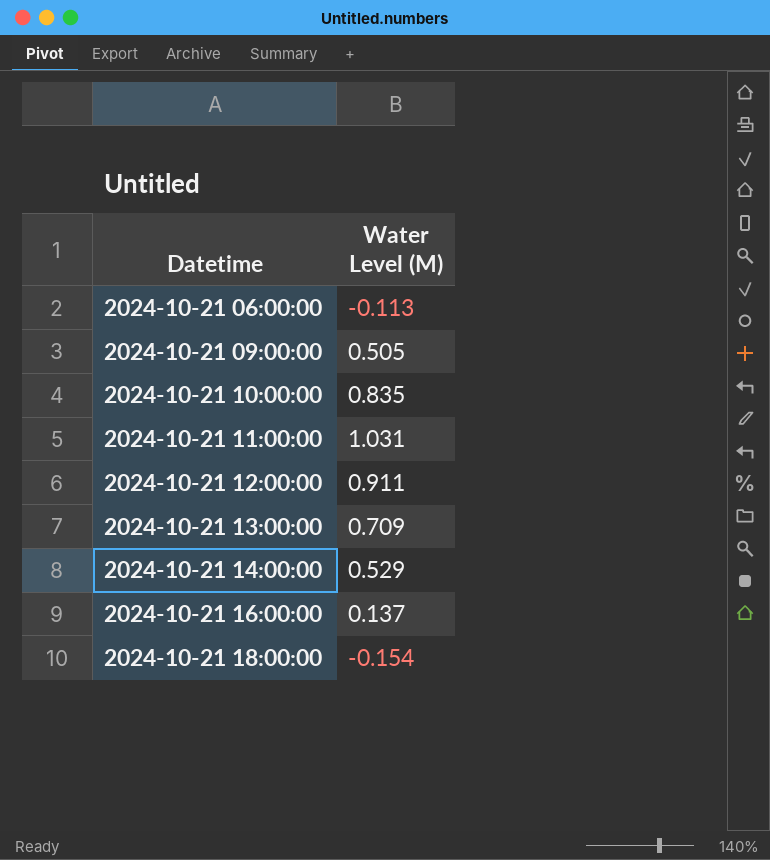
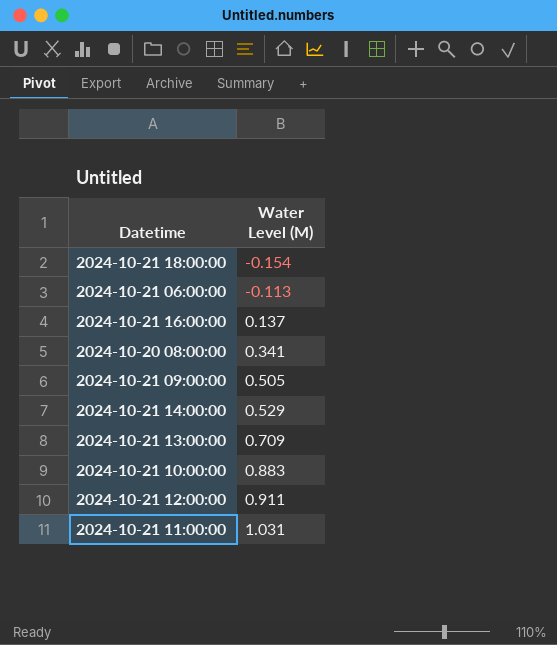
row order: Datetime ascending -> Water Level (M) ascending
row 2024-10-20 08:00:00: none -> 0.341
2024-10-21 10:00:00 | Water Level (M): 0.835 -> 0.883

